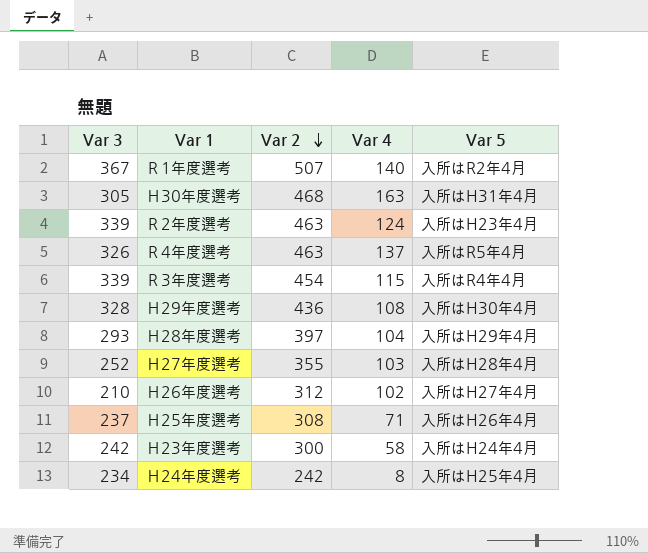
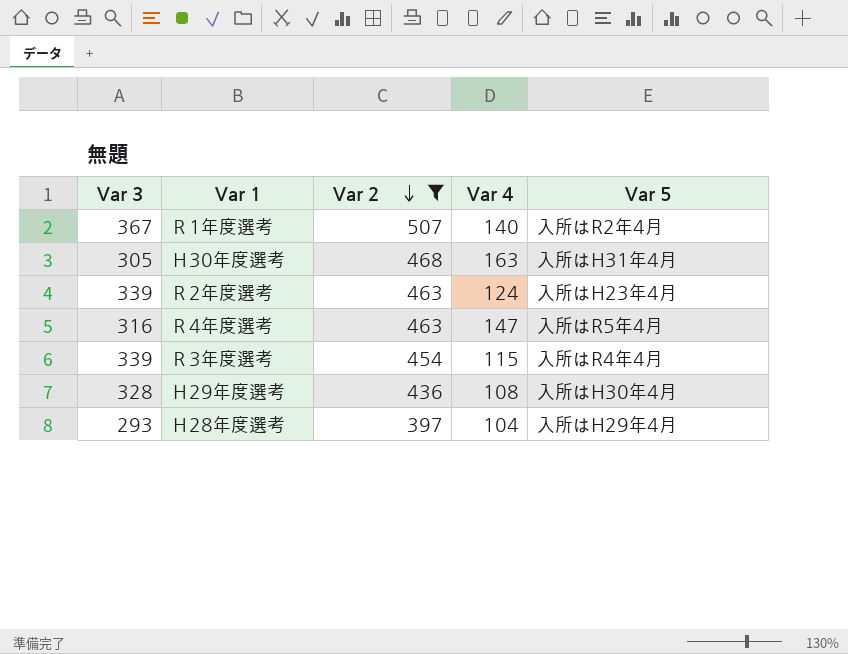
filter: none -> Var 2 >= 397
Ｒ4年度選考 | Var 3: 326 -> 316
Ｒ4年度選考 | Var 4: 137 -> 147

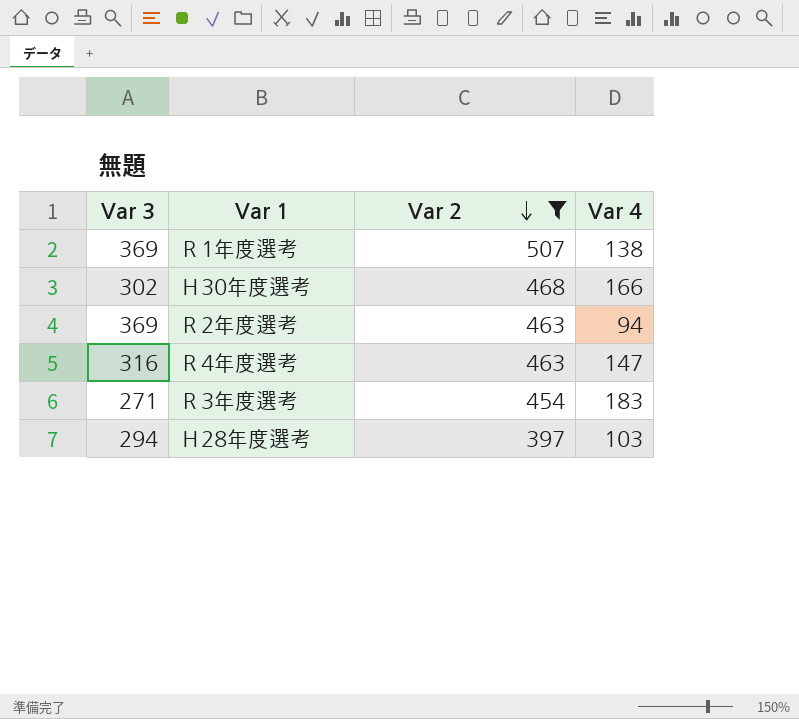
column Var 5 | position: 5 -> none
row Ｈ29年度選考: 328 | 436 | 108 | 入所はH30年4月 -> none
Ｒ1年度選考 | Var 3: 367 -> 369
Ｒ1年度選考 | Var 4: 140 -> 138
Ｈ30年度選考 | Var 3: 305 -> 302
Ｈ30年度選考 | Var 4: 163 -> 166
Ｒ2年度選考 | Var 3: 339 -> 369
Ｒ2年度選考 | Var 4: 124 -> 94
Ｒ3年度選考 | Var 3: 339 -> 271
Ｒ3年度選考 | Var 4: 115 -> 183
Ｈ28年度選考 | Var 3: 293 -> 294
Ｈ28年度選考 | Var 4: 104 -> 103

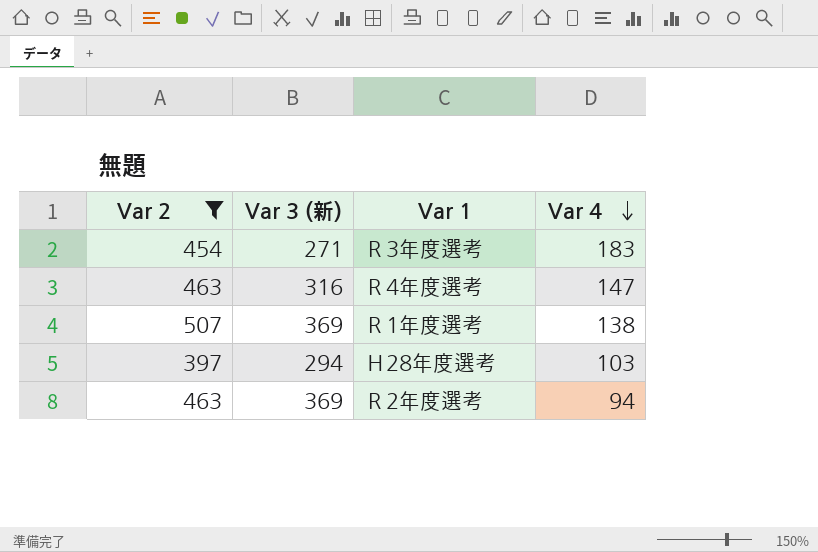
row order: Var 2 descending -> Var 4 descending
column Var 2 | position: 3 -> 1
column name: Var 3 -> Var 3 (新)
row Ｈ30年度選考: 302 | 468 | 166 -> none

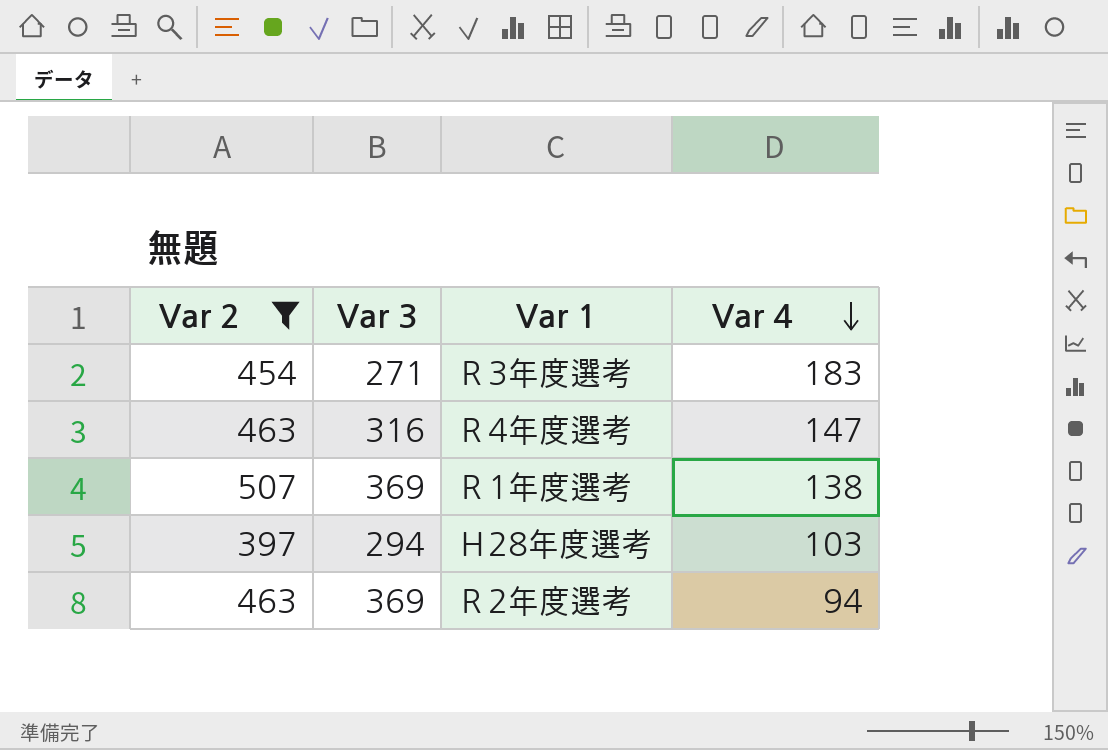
column name: Var 3 (新) -> Var 3

